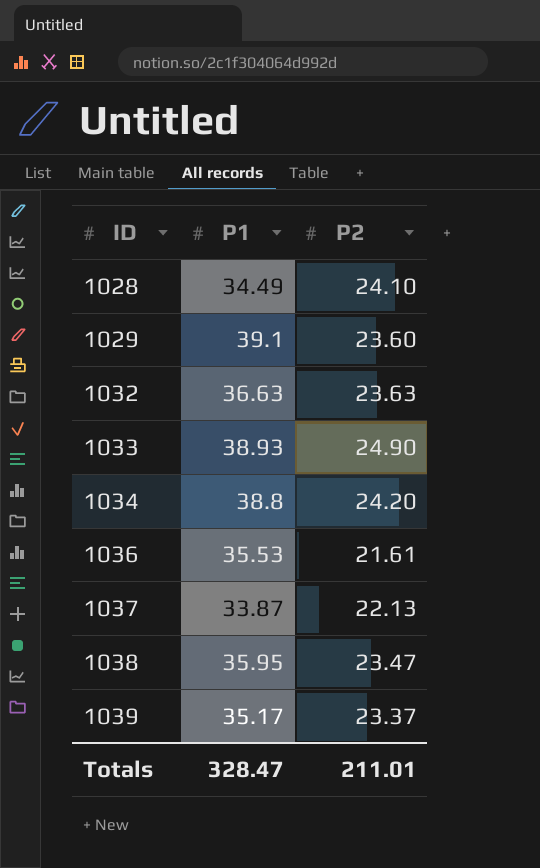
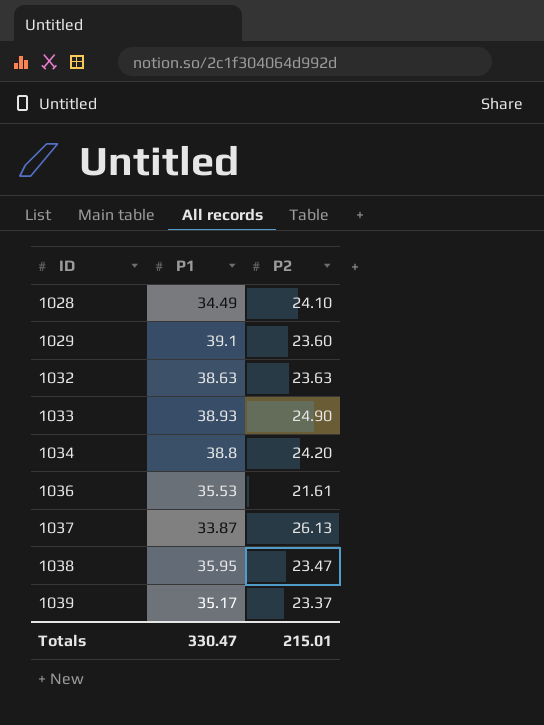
1032 | P1: 36.63 -> 38.63
1037 | P2: 22.13 -> 26.13
Totals | P1: 328.47 -> 330.47
Totals | P2: 211.01 -> 215.01

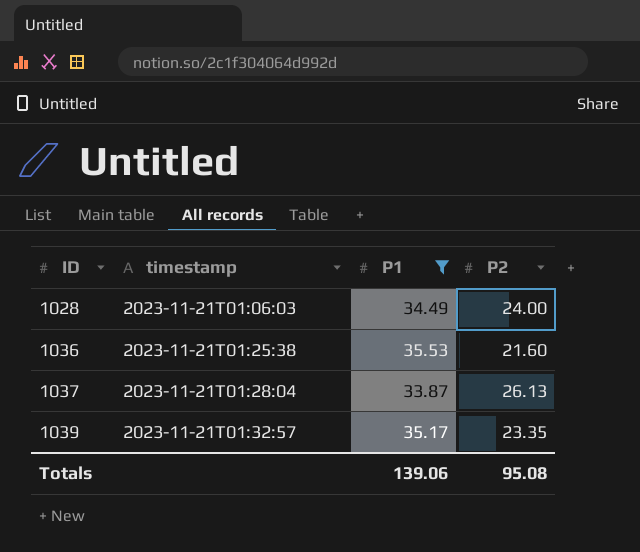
filter: none -> P1 <= 35.53
column timestamp | position: none -> 2
1028 | P2: 24.10 -> 24.00
1036 | P2: 21.61 -> 21.60
1039 | P2: 23.37 -> 23.35
Totals | P1: 330.47 -> 139.06
Totals | P2: 215.01 -> 95.08

